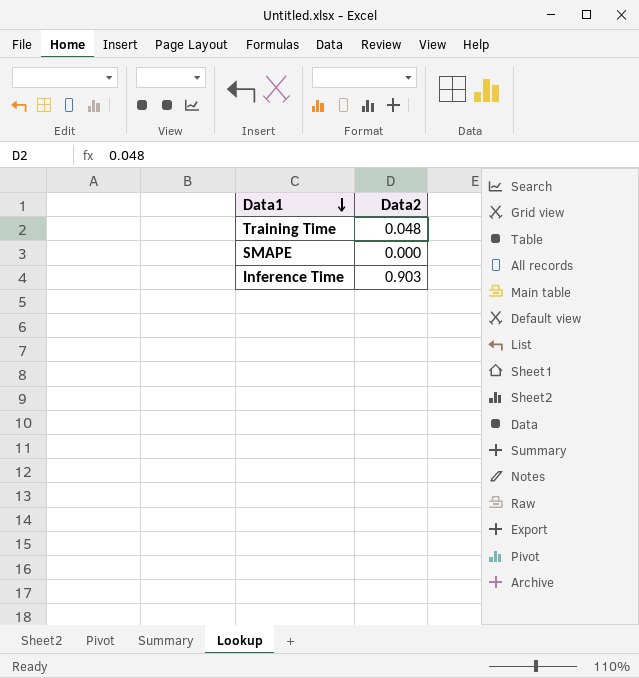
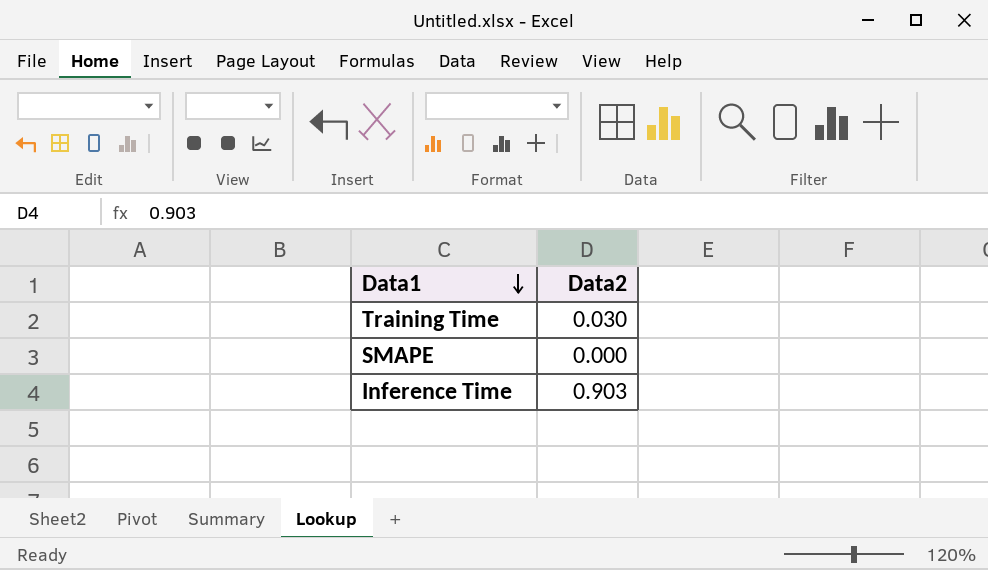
Training Time | Data2: 0.048 -> 0.030

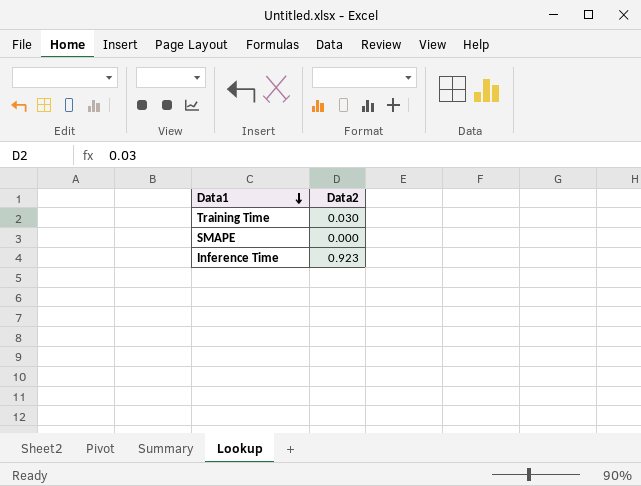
Inference Time | Data2: 0.903 -> 0.923

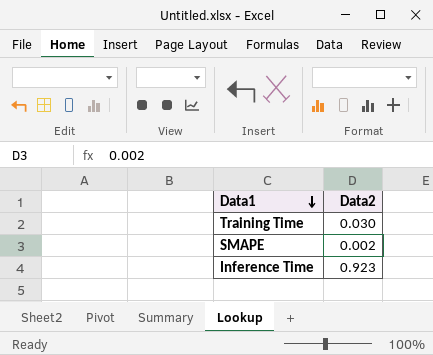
SMAPE | Data2: 0.000 -> 0.002

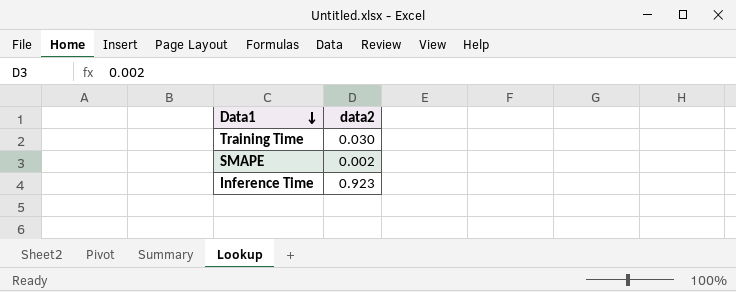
column name: Data2 -> data2

